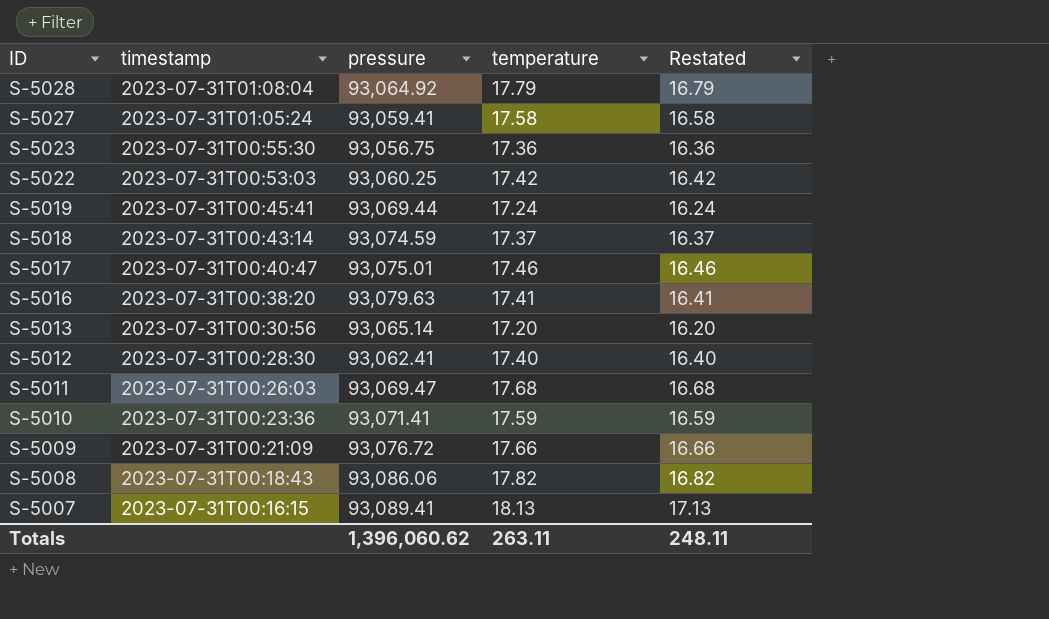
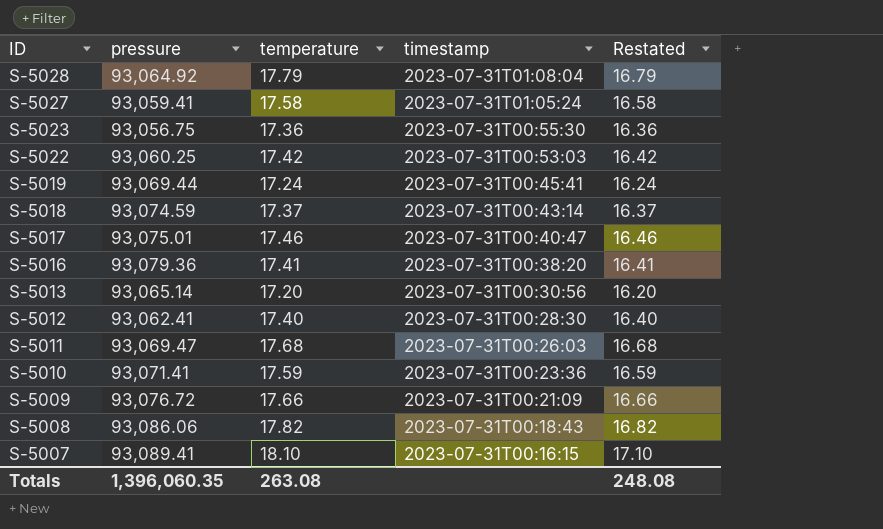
column timestamp | position: 2 -> 4
S-5016 | pressure: 93,079.63 -> 93,079.36
S-5007 | temperature: 18.13 -> 18.10
S-5007 | Restated: 17.13 -> 17.10
Totals | pressure: 1,396,060.62 -> 1,396,060.35
Totals | temperature: 263.11 -> 263.08
Totals | Restated: 248.11 -> 248.08

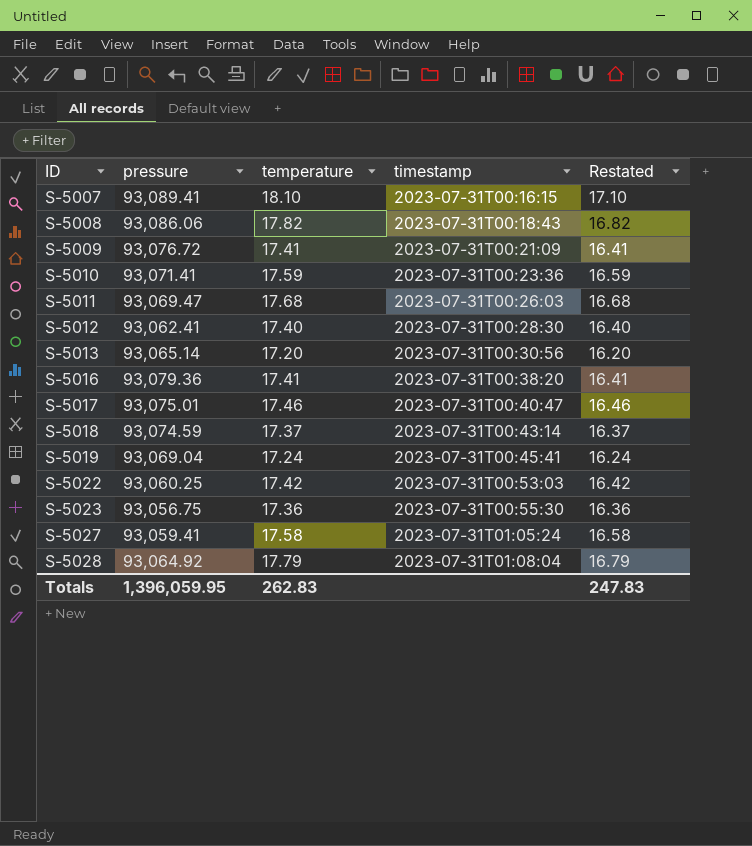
row order: ID descending -> ID ascending
S-5009 | temperature: 17.66 -> 17.41
S-5009 | Restated: 16.66 -> 16.41
S-5019 | pressure: 93,069.44 -> 93,069.04
Totals | pressure: 1,396,060.35 -> 1,396,059.95
Totals | temperature: 263.08 -> 262.83
Totals | Restated: 248.08 -> 247.83

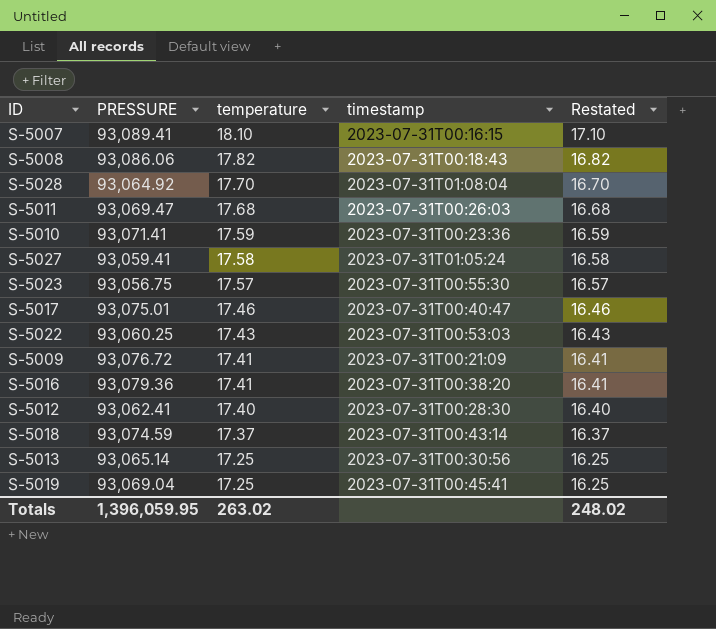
row order: ID ascending -> temperature descending
column name: pressure -> PRESSURE
S-5028 | temperature: 17.79 -> 17.70
S-5028 | Restated: 16.79 -> 16.70
S-5023 | temperature: 17.36 -> 17.57
S-5023 | Restated: 16.36 -> 16.57
S-5022 | temperature: 17.42 -> 17.43
S-5022 | Restated: 16.42 -> 16.43
S-5013 | temperature: 17.20 -> 17.25
S-5013 | Restated: 16.20 -> 16.25
S-5019 | temperature: 17.24 -> 17.25
S-5019 | Restated: 16.24 -> 16.25
Totals | temperature: 262.83 -> 263.02
Totals | Restated: 247.83 -> 248.02

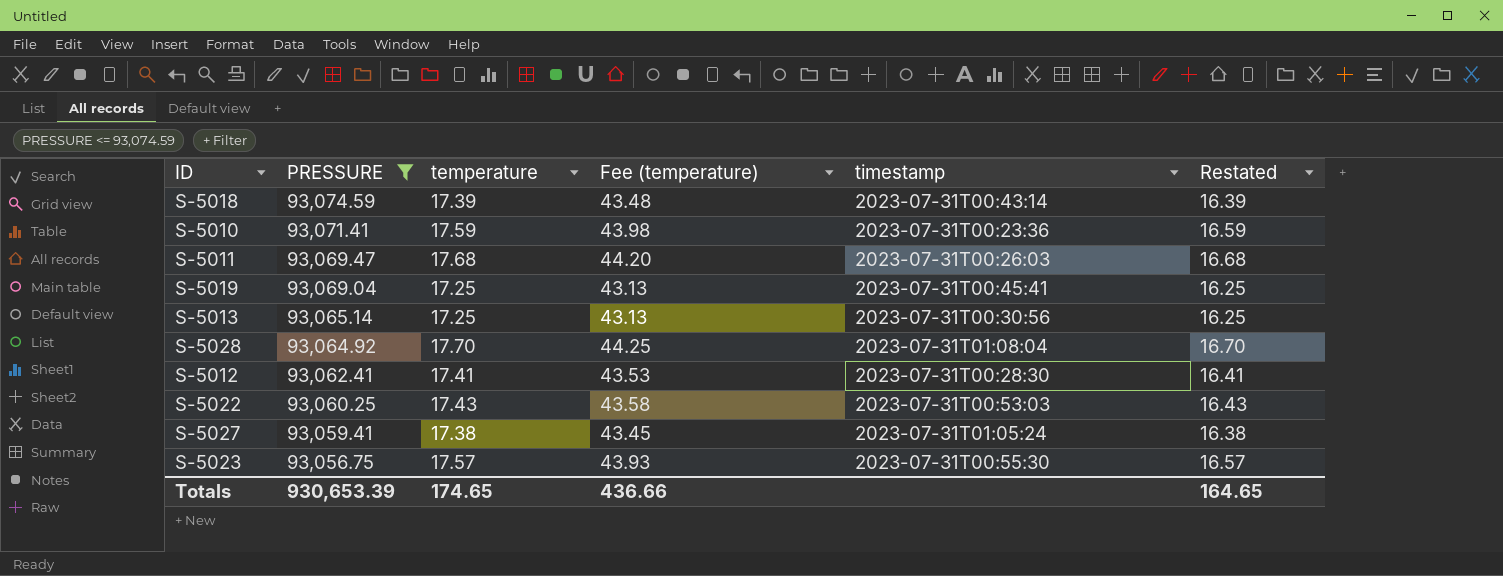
filter: none -> PRESSURE <= 93,074.59
row order: temperature descending -> PRESSURE descending
column Fee (temperature) | formula: none -> [temperature] * 2.5
S-5018 | temperature: 17.37 -> 17.39
S-5018 | Restated: 16.37 -> 16.39
S-5012 | temperature: 17.40 -> 17.41
S-5012 | Restated: 16.40 -> 16.41
S-5027 | temperature: 17.58 -> 17.38
S-5027 | Restated: 16.58 -> 16.38
Totals | PRESSURE: 1,396,059.95 -> 930,653.39
Totals | temperature: 263.02 -> 174.65
Totals | Restated: 248.02 -> 164.65

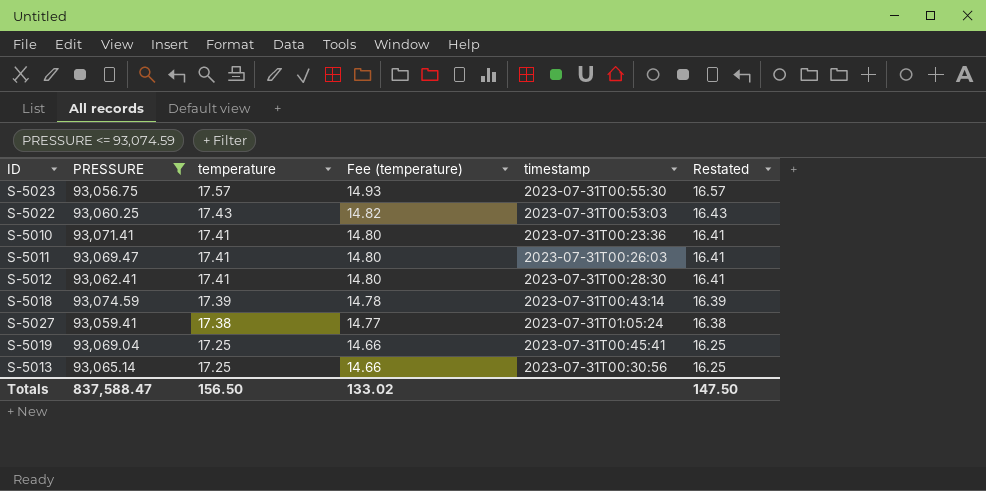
row order: PRESSURE descending -> temperature descending
column Fee (temperature) | formula: [temperature] * 2.5 -> [temperature] * 0.85
row S-5028: 93,064.92 | 17.70 | 44.25 | 2023-07-31T01:08:04 | 16.70 -> none
S-5010 | temperature: 17.59 -> 17.41
S-5010 | Restated: 16.59 -> 16.41
S-5011 | temperature: 17.68 -> 17.41
S-5011 | Restated: 16.68 -> 16.41
Totals | PRESSURE: 930,653.39 -> 837,588.47
Totals | temperature: 174.65 -> 156.50
Totals | Fee (temperature): 436.66 -> 133.02
Totals | Restated: 164.65 -> 147.50

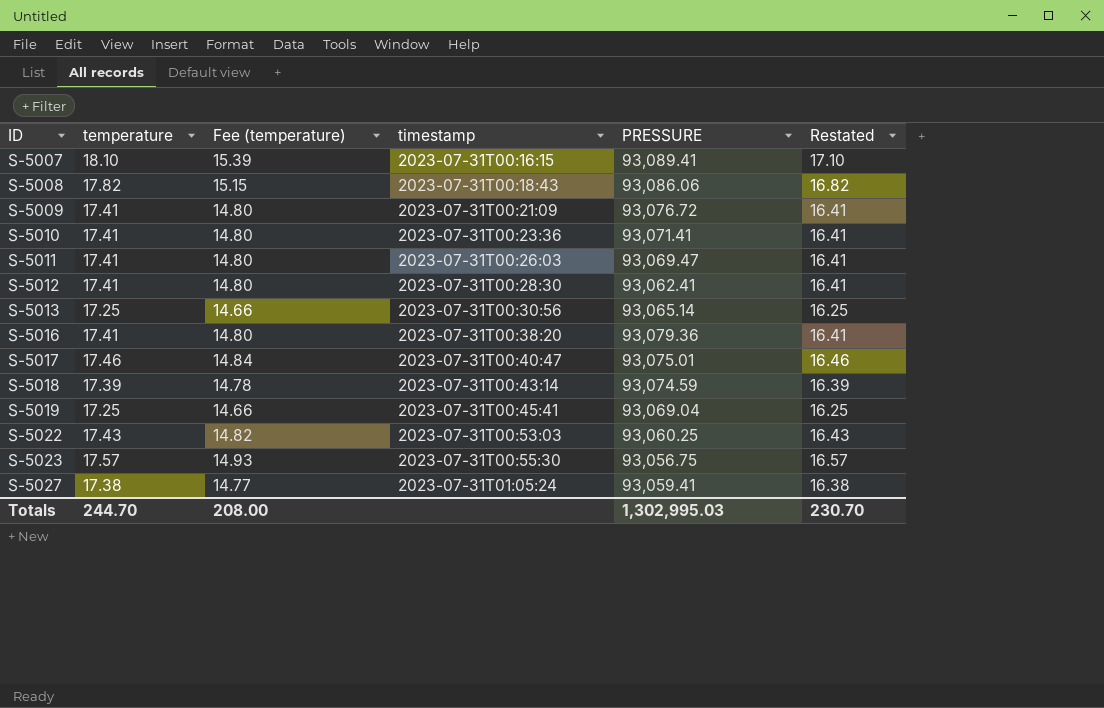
filter: PRESSURE <= 93,074.59 -> none
row order: temperature descending -> ID ascending
column PRESSURE | position: 2 -> 5
Totals | temperature: 156.50 -> 244.70
Totals | Fee (temperature): 133.02 -> 208.00
Totals | PRESSURE: 837,588.47 -> 1,302,995.03
Totals | Restated: 147.50 -> 230.70

